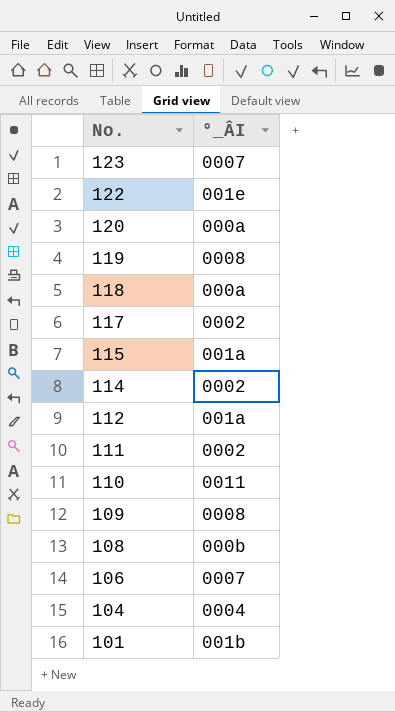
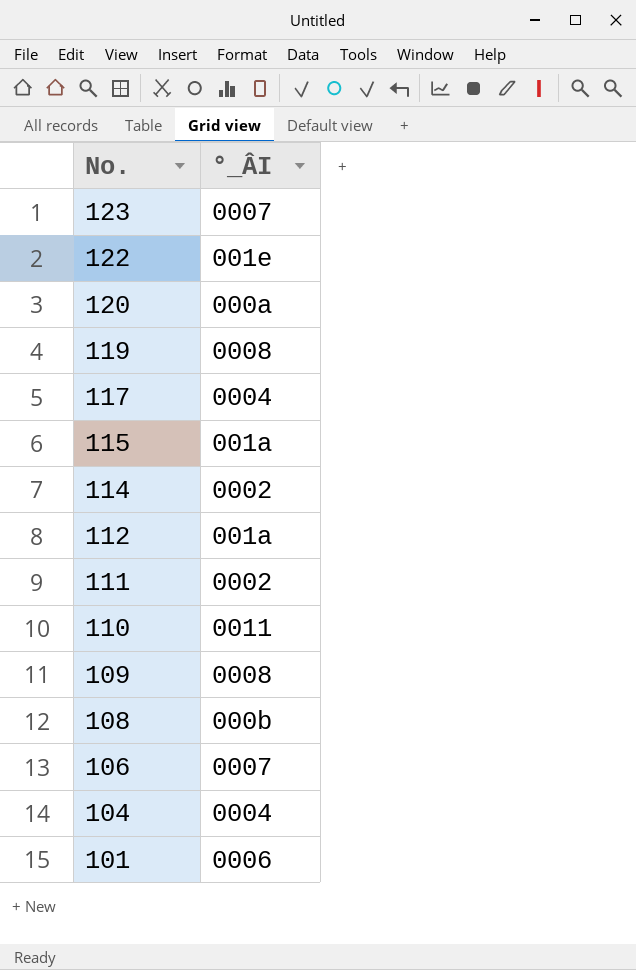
row 118: 000a -> none
117 | °_ÂI: 0002 -> 0004
101 | °_ÂI: 001b -> 0006

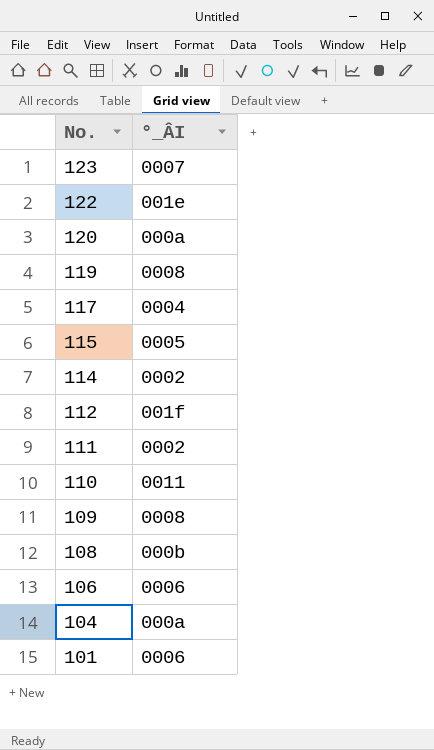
115 | °_ÂI: 001a -> 0005
112 | °_ÂI: 001a -> 001f
106 | °_ÂI: 0007 -> 0006
104 | °_ÂI: 0004 -> 000a

